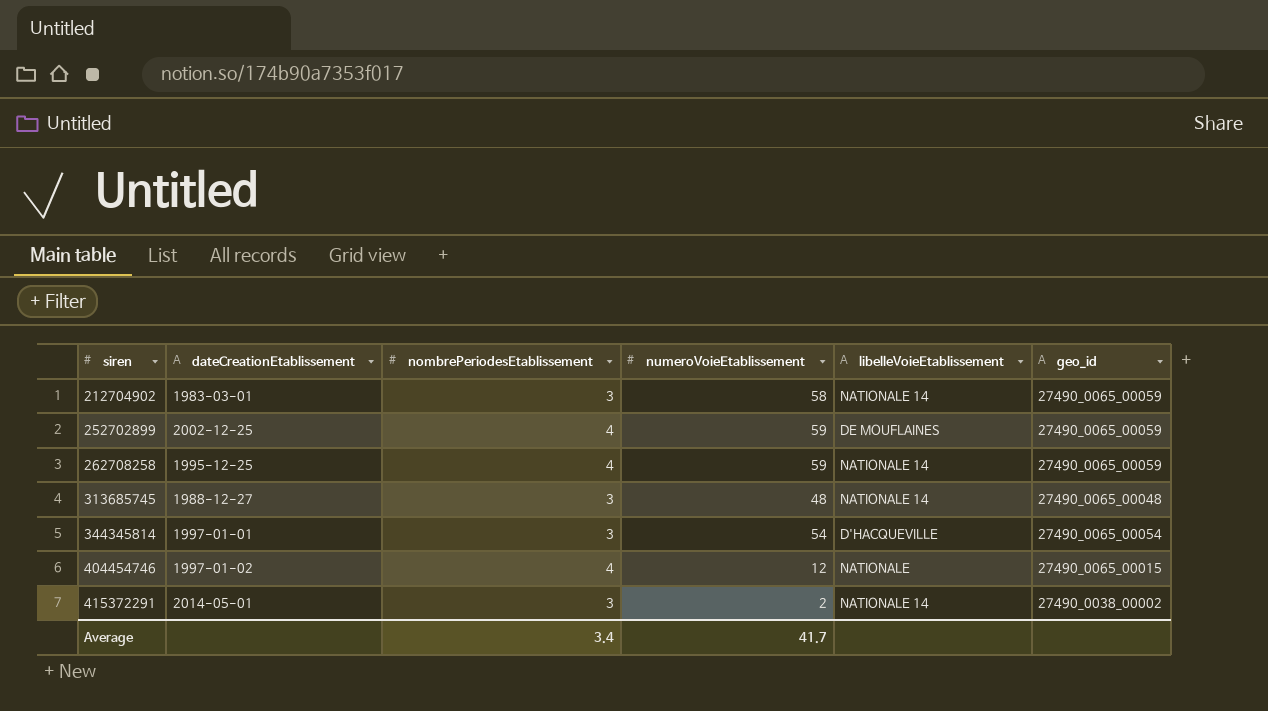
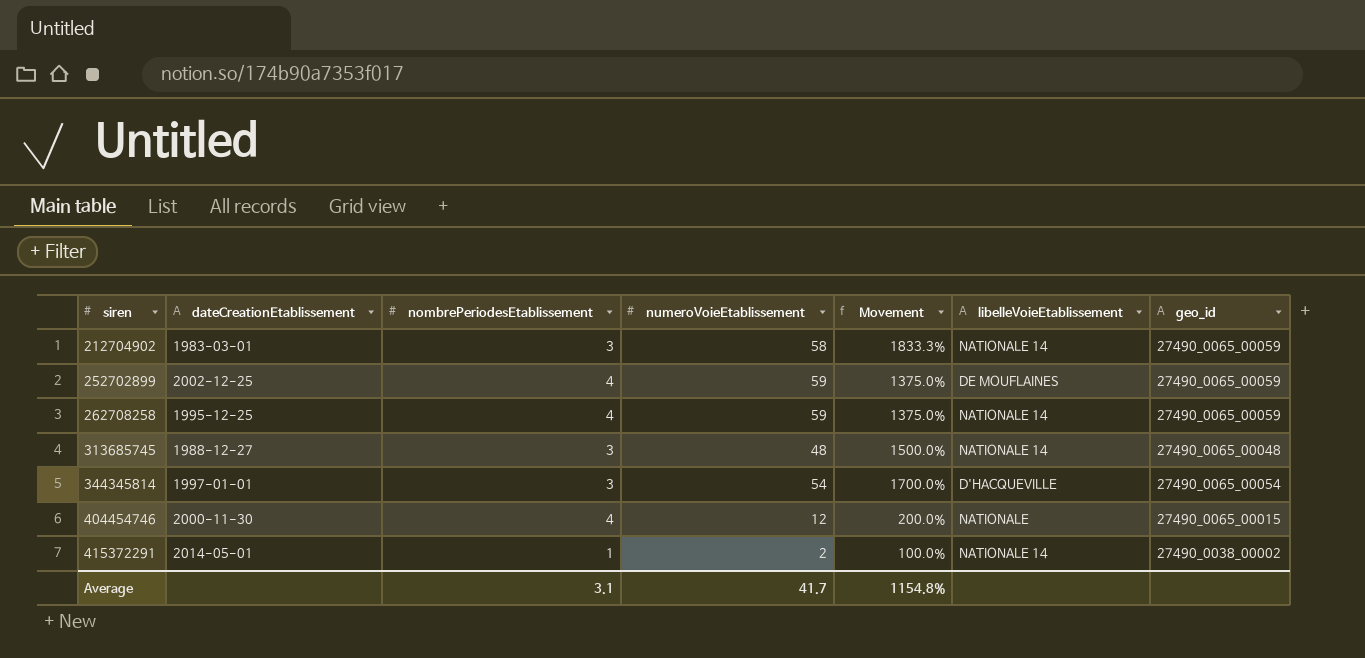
column Movement | formula: none -> ([numeroVoieEtablissement] - [nombrePeriodesEtablissement]) / [nombrePeriodesEtablissement]
404454746 | dateCreationEtablissement: 1997-01-02 -> 2000-11-30
415372291 | nombrePeriodesEtablissement: 3 -> 1
Average | nombrePeriodesEtablissement: 3.4 -> 3.1

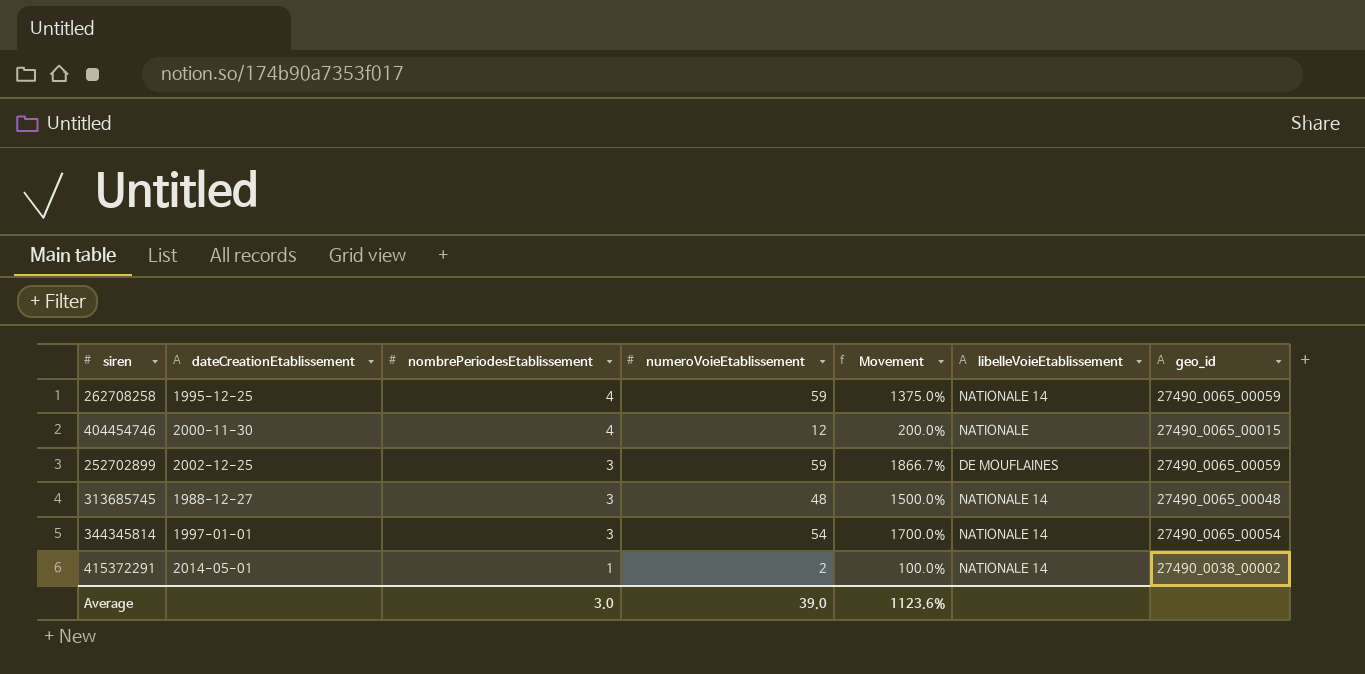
row order: siren ascending -> nombrePeriodesEtablissement descending
row 212704902: 1983-03-01 | 3 | 58 | 1833.3% | NATIONALE 14 | 27490_0065_00059 -> none
252702899 | nombrePeriodesEtablissement: 4 -> 3
252702899 | Movement: 1375.0% -> 1866.7%
344345814 | libelleVoieEtablissement: D'HACQUEVILLE -> NATIONALE 14
Average | nombrePeriodesEtablissement: 3.1 -> 3.0
Average | numeroVoieEtablissement: 41.7 -> 39.0
Average | Movement: 1154.8% -> 1123.6%

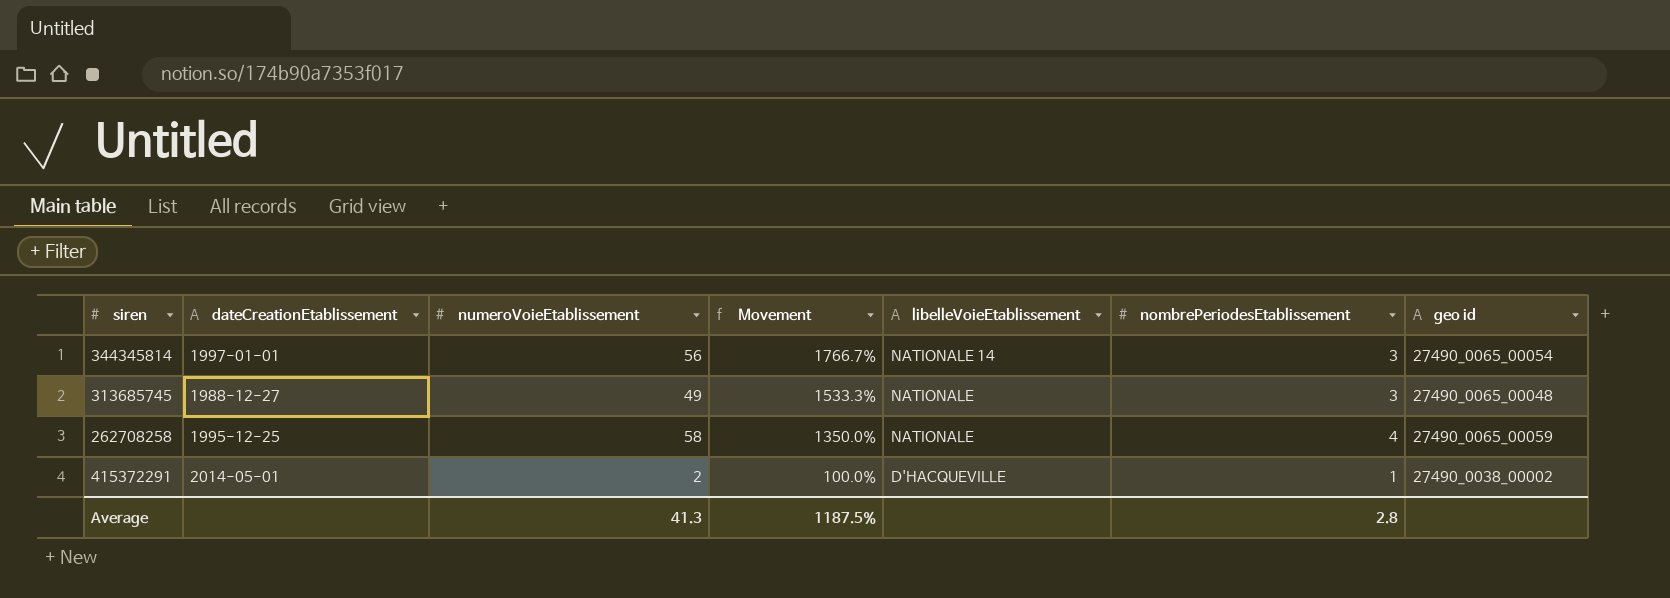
row order: nombrePeriodesEtablissement descending -> Movement descending
column nombrePeriodesEtablissement | position: 3 -> 6
column name: geo_id -> geo id
row 404454746: 2000-11-30 | 4 | 12 | 200.0% | NATIONALE | 27490_0065_00015 -> none
row 252702899: 2002-12-25 | 3 | 59 | 1866.7% | DE MOUFLAINES | 27490_0065_00059 -> none
344345814 | numeroVoieEtablissement: 54 -> 56
344345814 | Movement: 1700.0% -> 1766.7%
313685745 | numeroVoieEtablissement: 48 -> 49
313685745 | Movement: 1500.0% -> 1533.3%
313685745 | libelleVoieEtablissement: NATIONALE 14 -> NATIONALE
262708258 | numeroVoieEtablissement: 59 -> 58
262708258 | Movement: 1375.0% -> 1350.0%
262708258 | libelleVoieEtablissement: NATIONALE 14 -> NATIONALE
415372291 | libelleVoieEtablissement: NATIONALE 14 -> D'HACQUEVILLE
Average | numeroVoieEtablissement: 39.0 -> 41.3
Average | Movement: 1123.6% -> 1187.5%
Average | nombrePeriodesEtablissement: 3.0 -> 2.8

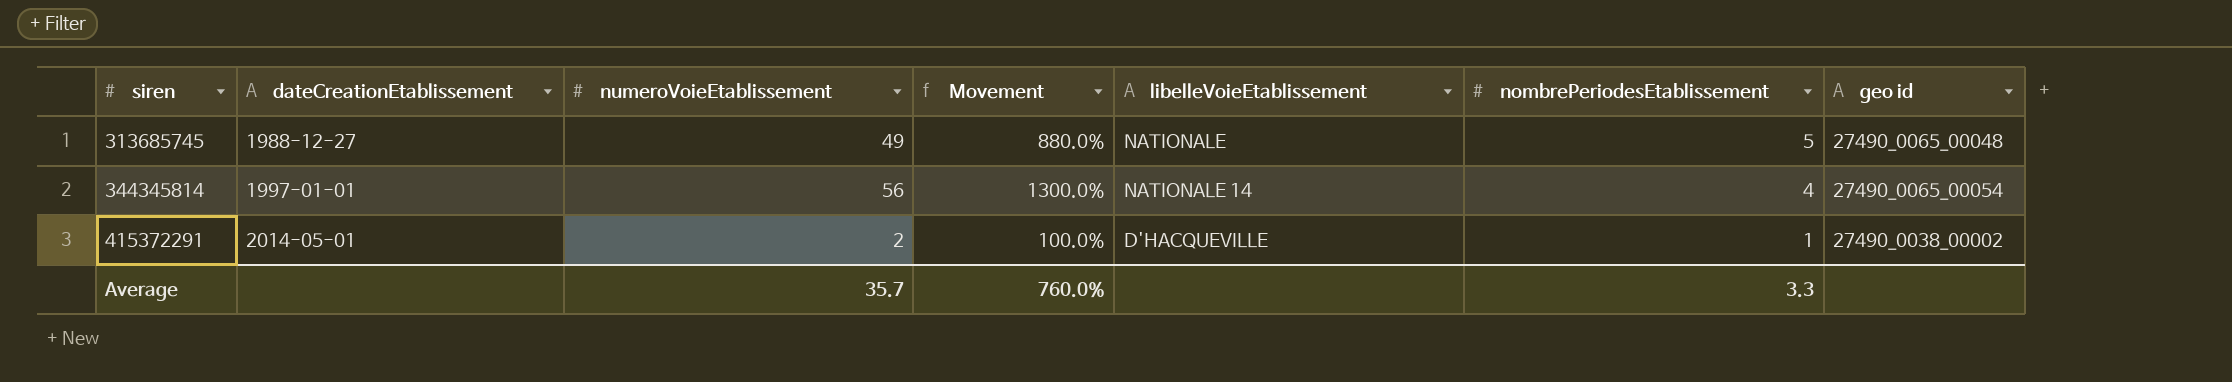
row order: Movement descending -> siren ascending
row 262708258: 1995-12-25 | 58 | 1350.0% | NATIONALE | 4 | 27490_0065_00059 -> none
313685745 | Movement: 1533.3% -> 880.0%
313685745 | nombrePeriodesEtablissement: 3 -> 5
344345814 | Movement: 1766.7% -> 1300.0%
344345814 | nombrePeriodesEtablissement: 3 -> 4
Average | numeroVoieEtablissement: 41.3 -> 35.7
Average | Movement: 1187.5% -> 760.0%
Average | nombrePeriodesEtablissement: 2.8 -> 3.3

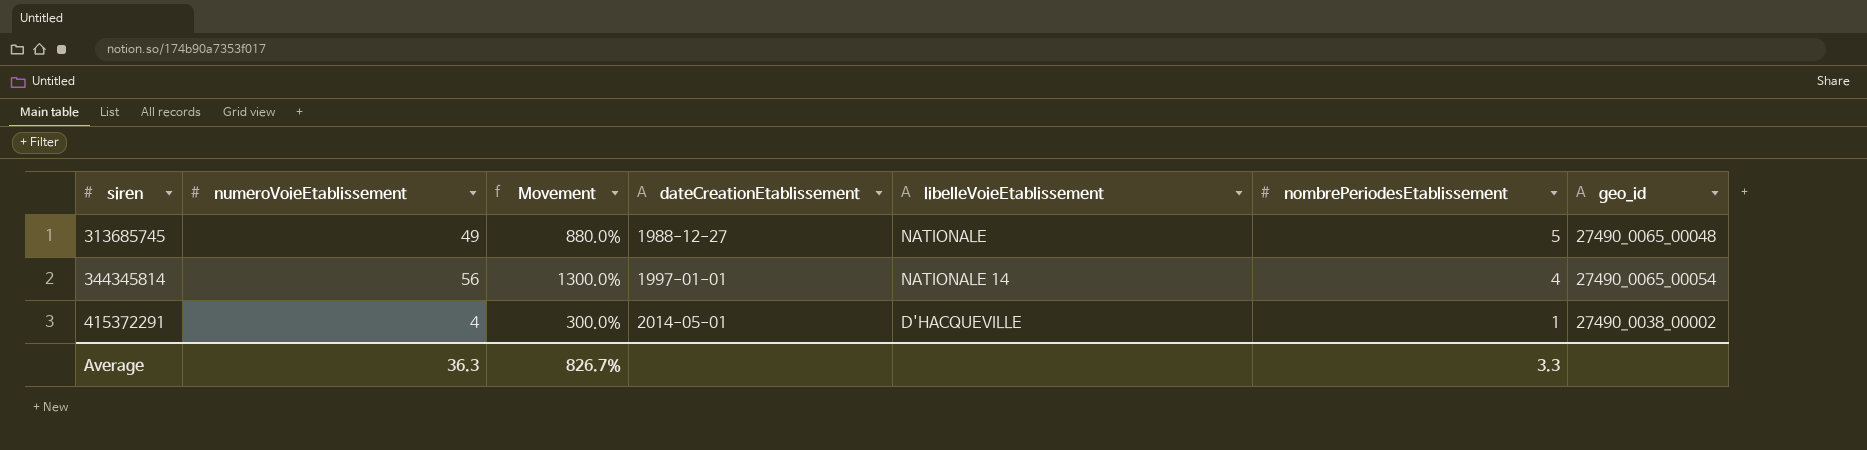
column dateCreationEtablissement | position: 2 -> 4
column name: geo id -> geo_id
415372291 | numeroVoieEtablissement: 2 -> 4
415372291 | Movement: 100.0% -> 300.0%
Average | numeroVoieEtablissement: 35.7 -> 36.3
Average | Movement: 760.0% -> 826.7%

